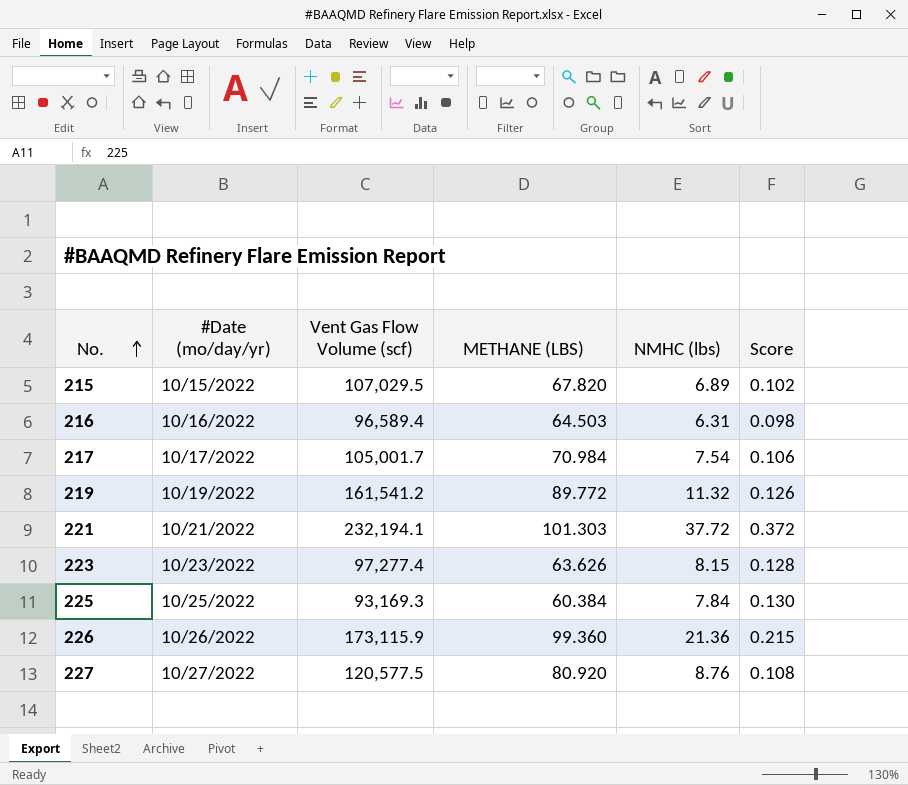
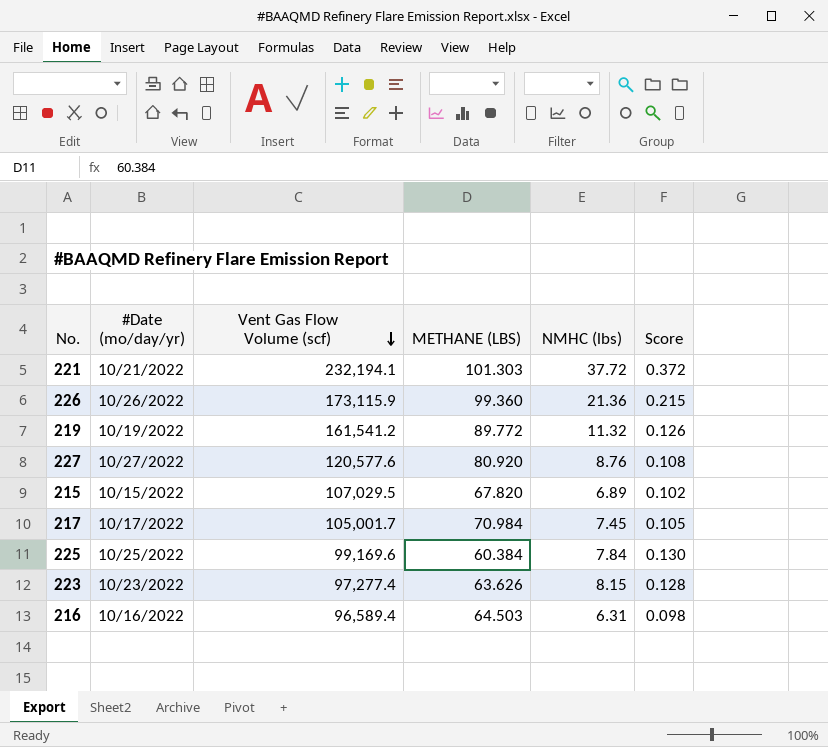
row order: No. ascending -> Vent Gas Flow Volume (scf) descending
227 | Vent Gas Flow Volume (scf): 120,577.5 -> 120,577.6
217 | NMHC (lbs): 7.54 -> 7.45
217 | Score: 0.106 -> 0.105
225 | Vent Gas Flow Volume (scf): 93,169.3 -> 99,169.6

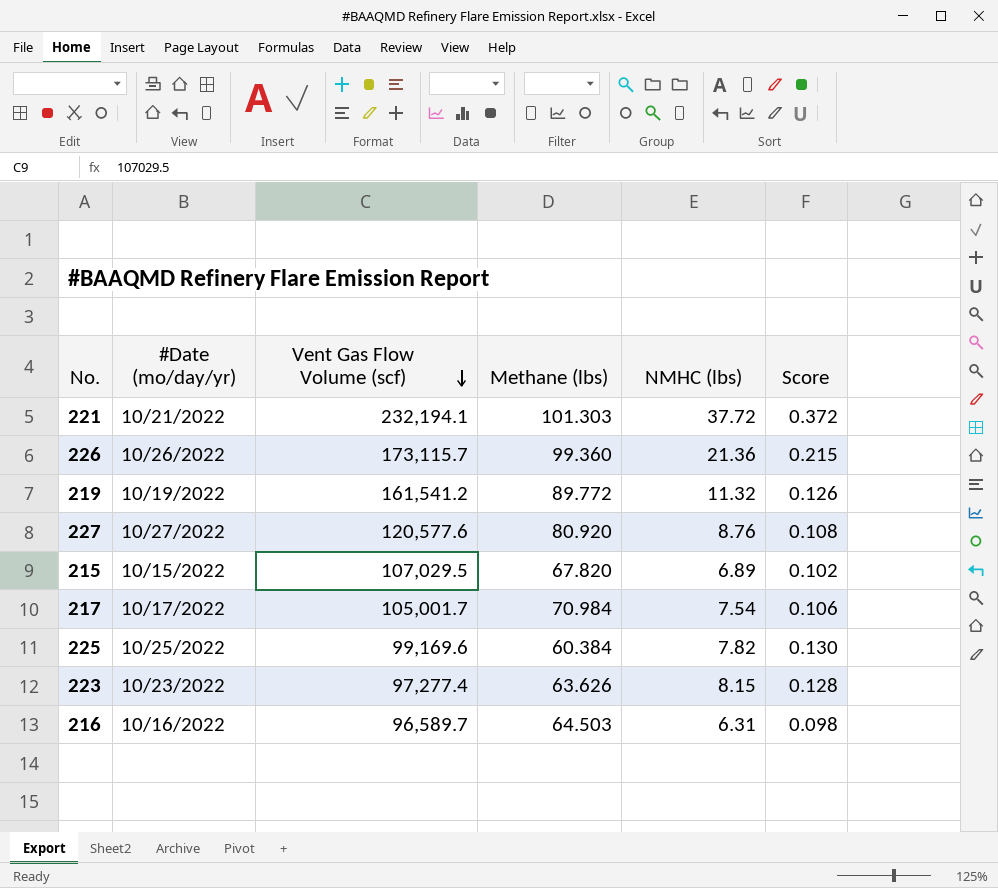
column name: METHANE (LBS) -> Methane (lbs)
226 | Vent Gas Flow Volume (scf): 173,115.9 -> 173,115.7
217 | NMHC (lbs): 7.45 -> 7.54
217 | Score: 0.105 -> 0.106
225 | NMHC (lbs): 7.84 -> 7.82
216 | Vent Gas Flow Volume (scf): 96,589.4 -> 96,589.7

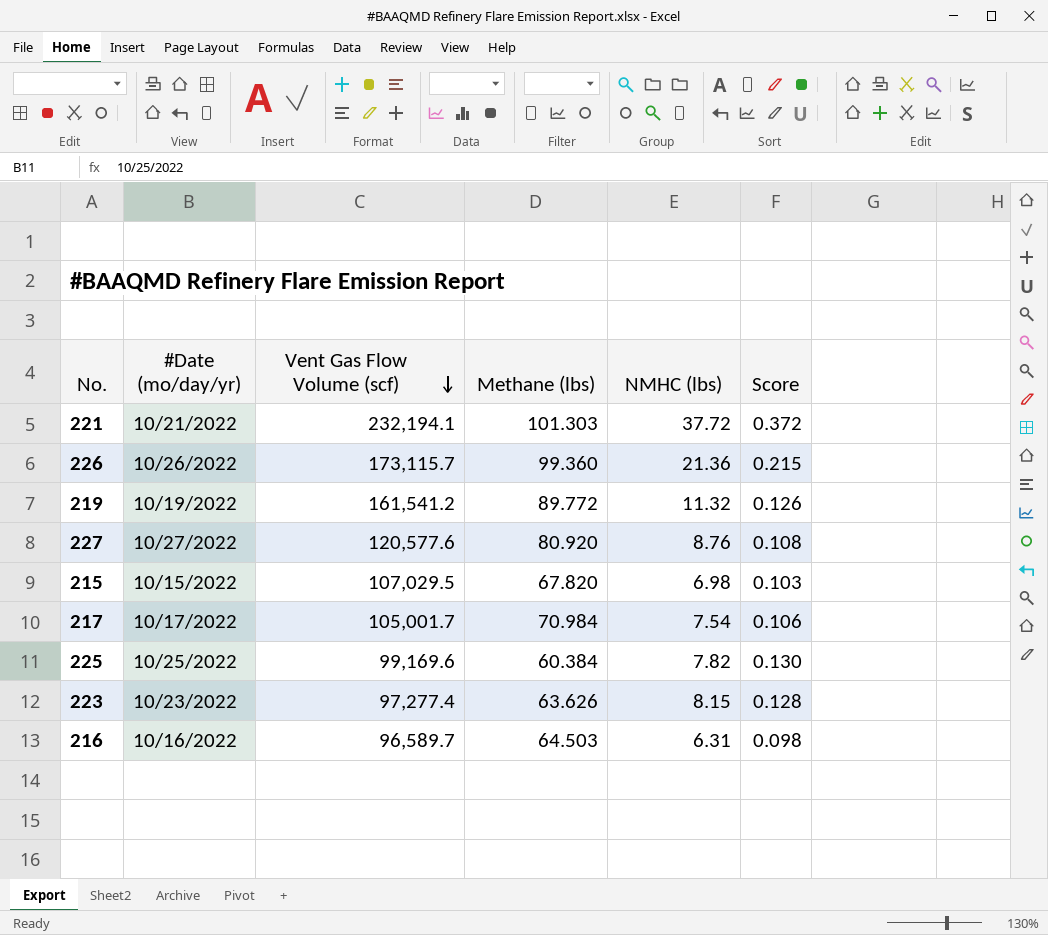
215 | NMHC (lbs): 6.89 -> 6.98
215 | Score: 0.102 -> 0.103

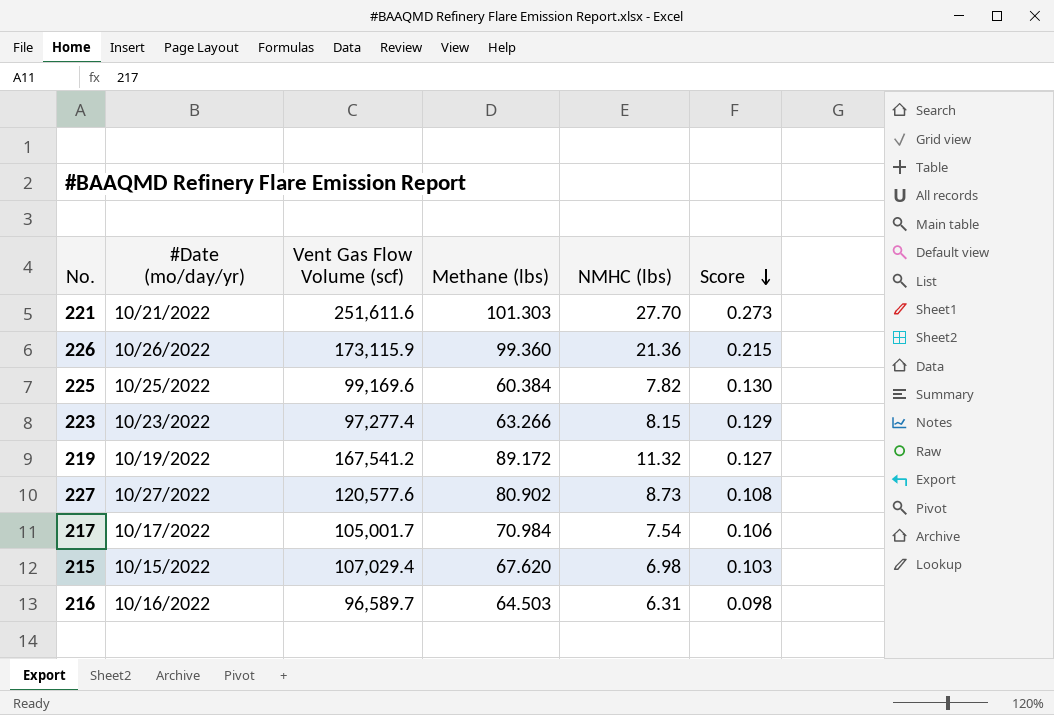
row order: Vent Gas Flow Volume (scf) descending -> Score descending
221 | Vent Gas Flow Volume (scf): 232,194.1 -> 251,611.6
221 | NMHC (lbs): 37.72 -> 27.70
221 | Score: 0.372 -> 0.273
226 | Vent Gas Flow Volume (scf): 173,115.7 -> 173,115.9
223 | Methane (lbs): 63.626 -> 63.266
223 | Score: 0.128 -> 0.129
219 | Vent Gas Flow Volume (scf): 161,541.2 -> 167,541.2
219 | Methane (lbs): 89.772 -> 89.172
219 | Score: 0.126 -> 0.127
227 | Methane (lbs): 80.920 -> 80.902
227 | NMHC (lbs): 8.76 -> 8.73
215 | Vent Gas Flow Volume (scf): 107,029.5 -> 107,029.4
215 | Methane (lbs): 67.820 -> 67.620

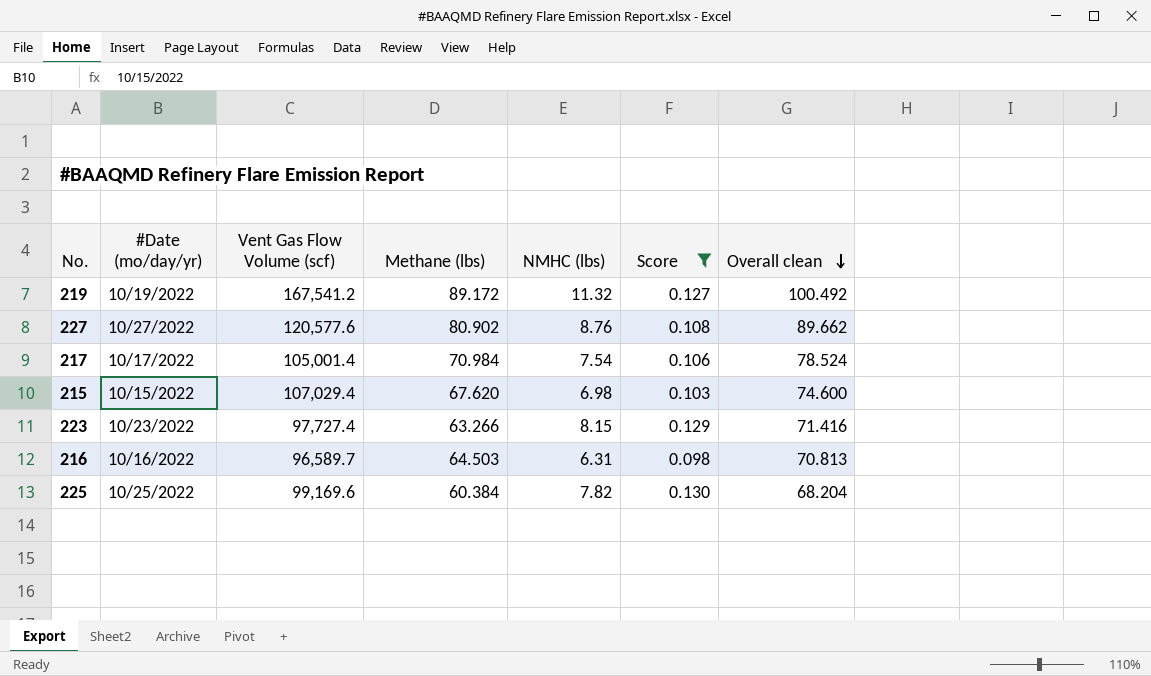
filter: none -> Score <= 0.130
row order: Score descending -> Overall clean descending
column Overall clean | formula: none -> [Methane (lbs)] + [NMHC (lbs)]
227 | NMHC (lbs): 8.73 -> 8.76
217 | Vent Gas Flow Volume (scf): 105,001.7 -> 105,001.4
223 | Vent Gas Flow Volume (scf): 97,277.4 -> 97,727.4

